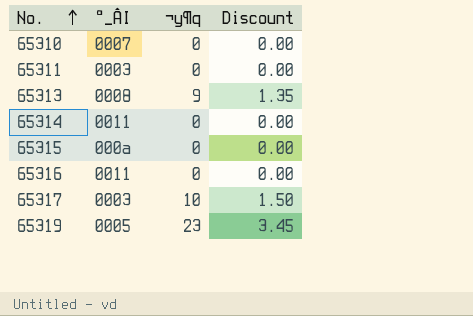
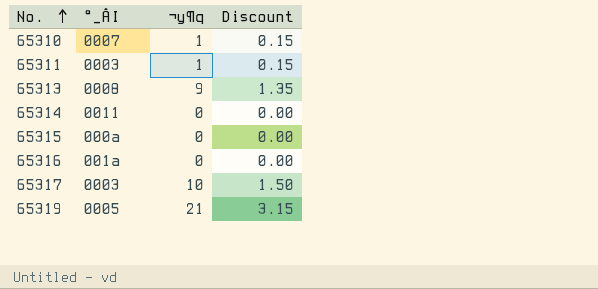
65310 | ¬y¶q: 0 -> 1
65310 | Discount: 0.00 -> 0.15
65311 | ¬y¶q: 0 -> 1
65311 | Discount: 0.00 -> 0.15
65316 | °_ÂI: 0011 -> 001a
65319 | ¬y¶q: 23 -> 21
65319 | Discount: 3.45 -> 3.15

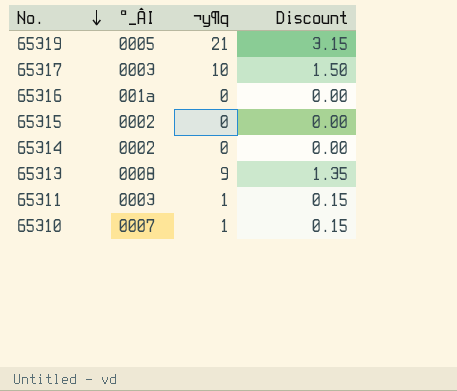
row order: No. ascending -> No. descending
65315 | °_ÂI: 000a -> 0002
65314 | °_ÂI: 0011 -> 0002

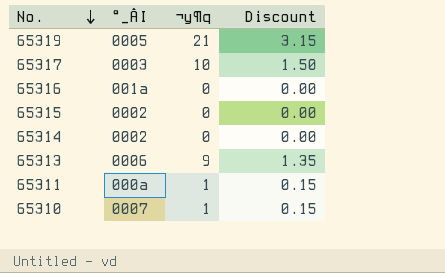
65313 | °_ÂI: 0008 -> 0006
65311 | °_ÂI: 0003 -> 000a

